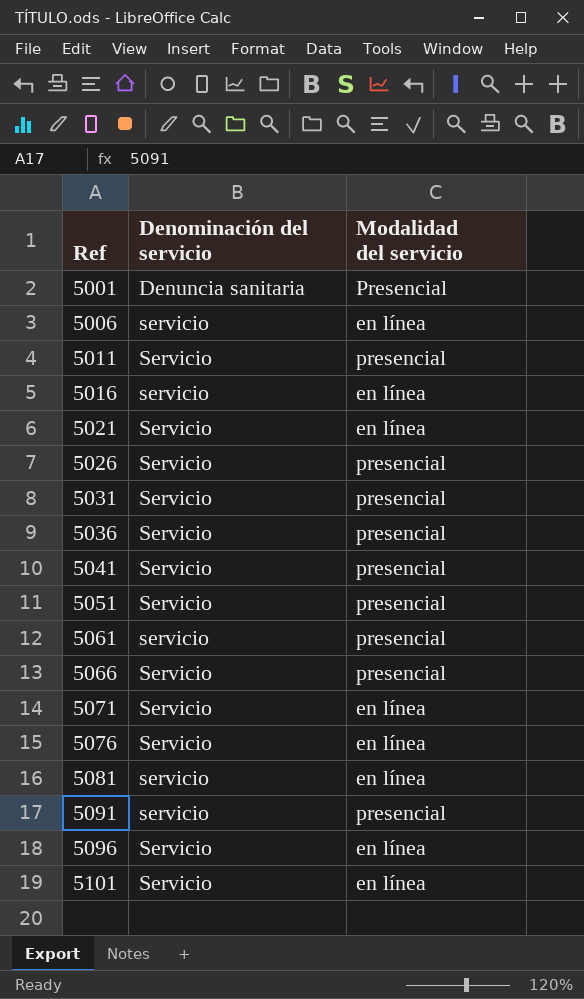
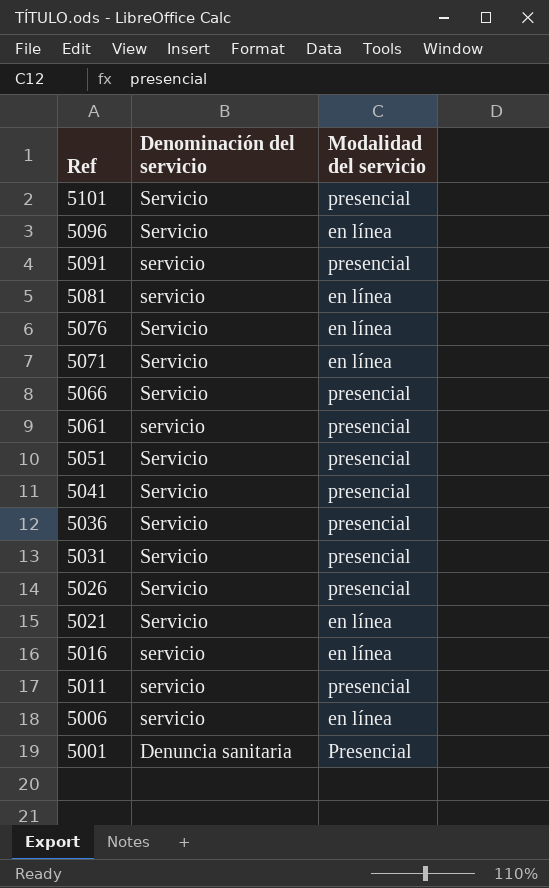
row order: Ref ascending -> Ref descending
5101 | Modalidad del servicio: en línea -> presencial
5011 | Denominación del servicio: Servicio -> servicio

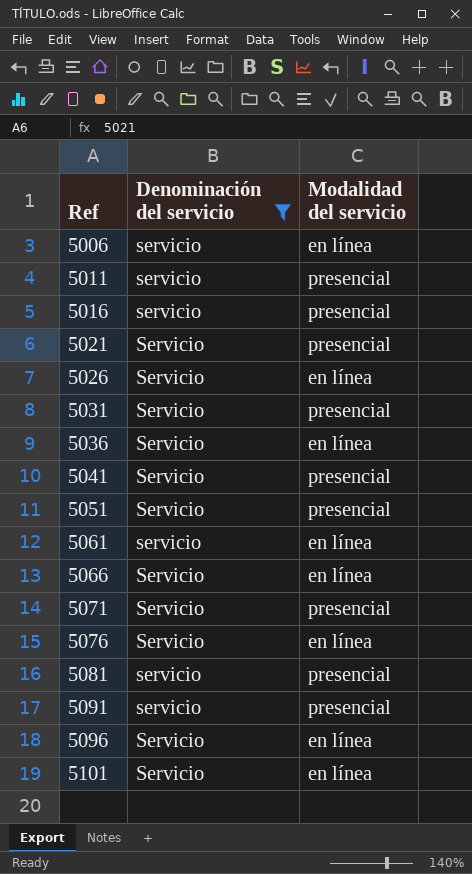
filter: none -> Denominación del servicio != Denuncia sanitaria
row order: Ref descending -> Ref ascending
5016 | Modalidad del servicio: en línea -> presencial
5021 | Modalidad del servicio: en línea -> presencial
5026 | Modalidad del servicio: presencial -> en línea
5036 | Modalidad del servicio: presencial -> en línea
5061 | Modalidad del servicio: presencial -> en línea
5066 | Modalidad del servicio: presencial -> en línea
5071 | Modalidad del servicio: en línea -> presencial
5081 | Modalidad del servicio: en línea -> presencial
5101 | Modalidad del servicio: presencial -> en línea

